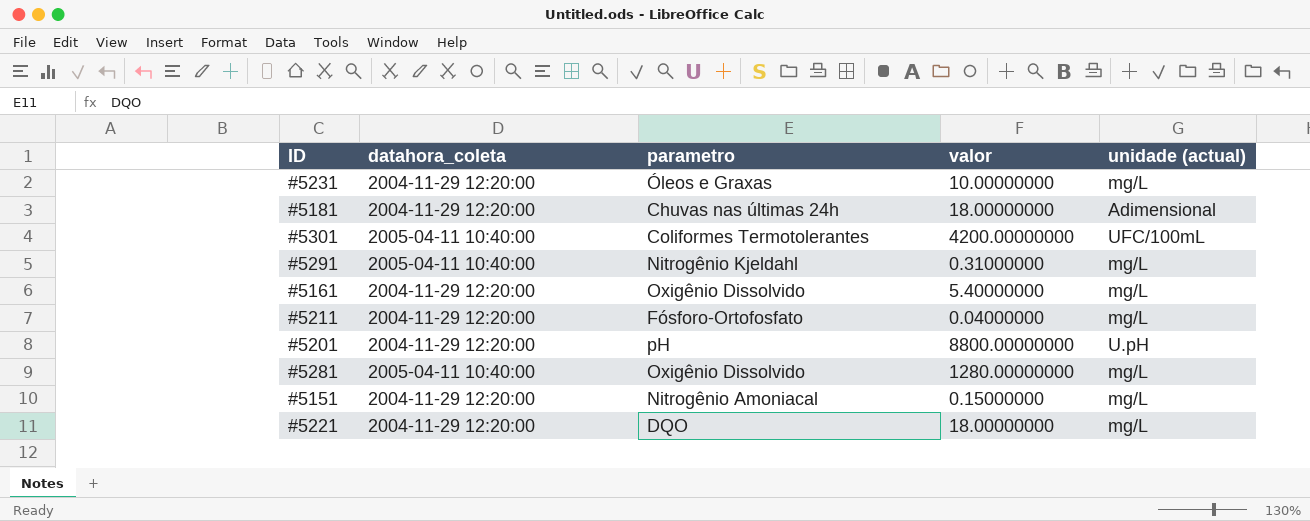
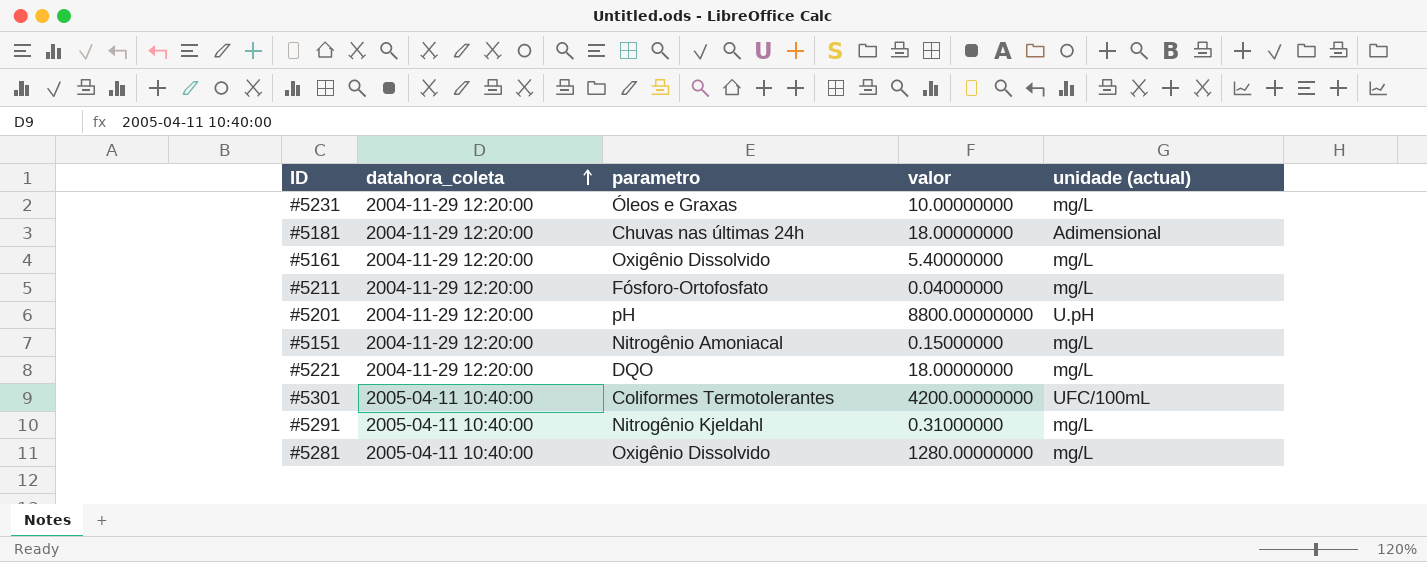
row order: none -> datahora_coleta ascending

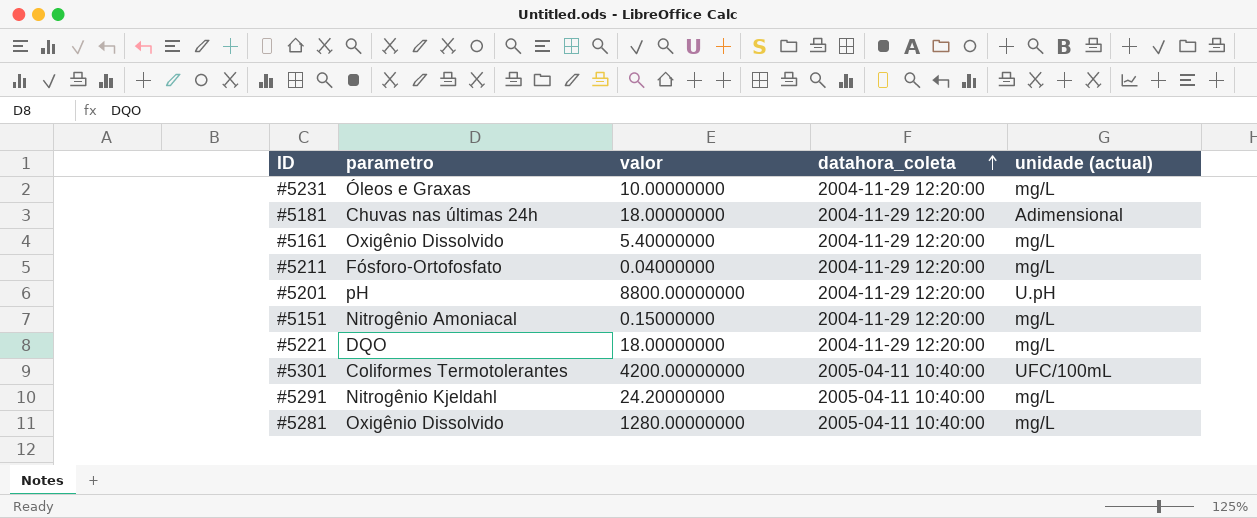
column datahora_coleta | position: 2 -> 4
#5291 | valor: 0.31000000 -> 24.20000000

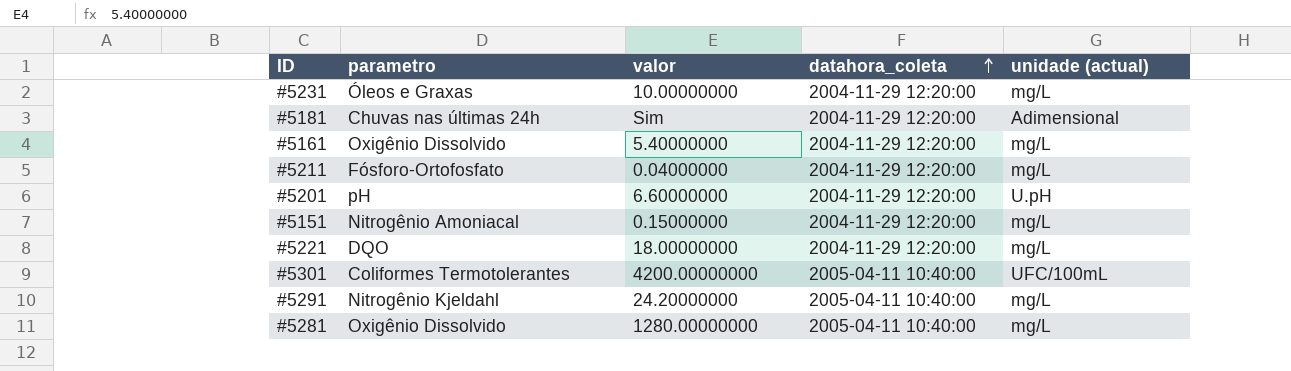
#5181 | valor: 18.00000000 -> Sim
#5201 | valor: 8800.00000000 -> 6.60000000

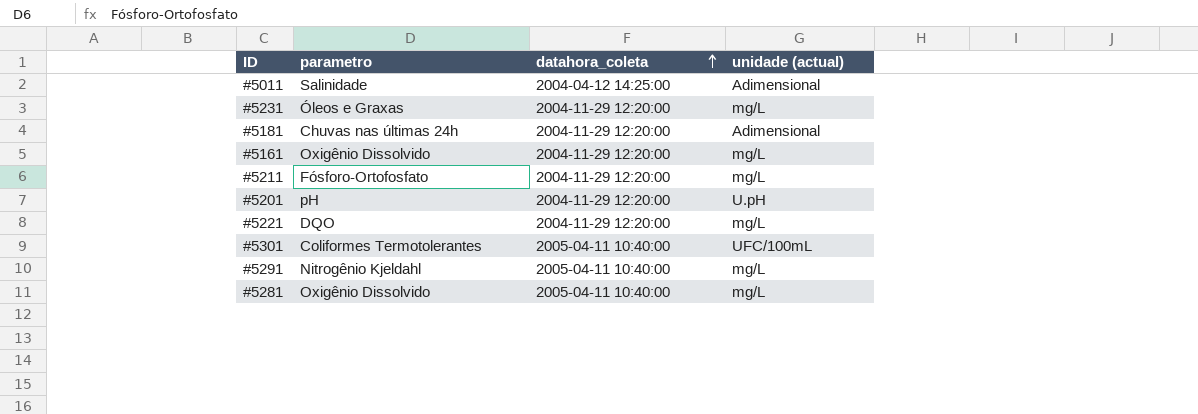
column valor | position: 3 -> none
row #5151: Nitrogênio Amoniacal | 0.15000000 | 2004-11-29 12:20:00 | mg/L -> none
row #5011: none -> Salinidade | 2004-04-12 14:25:00 | Adimensional

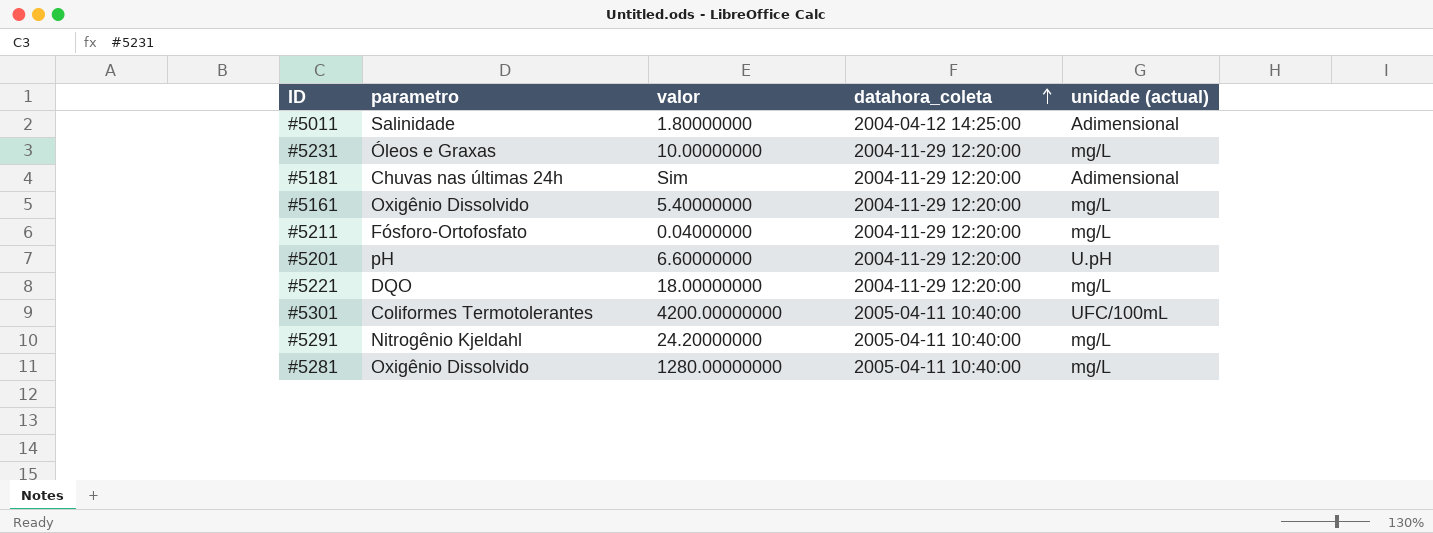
column valor | position: none -> 3

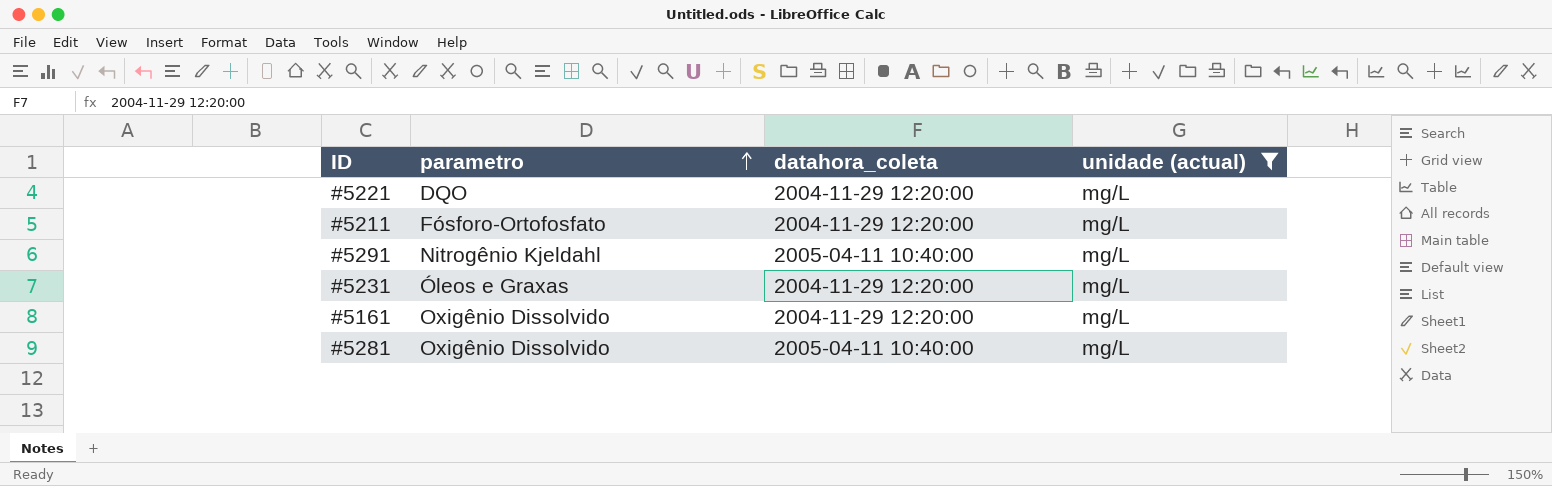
filter: none -> unidade (actual) = mg/L
row order: datahora_coleta ascending -> parametro ascending
column valor | position: 3 -> none

